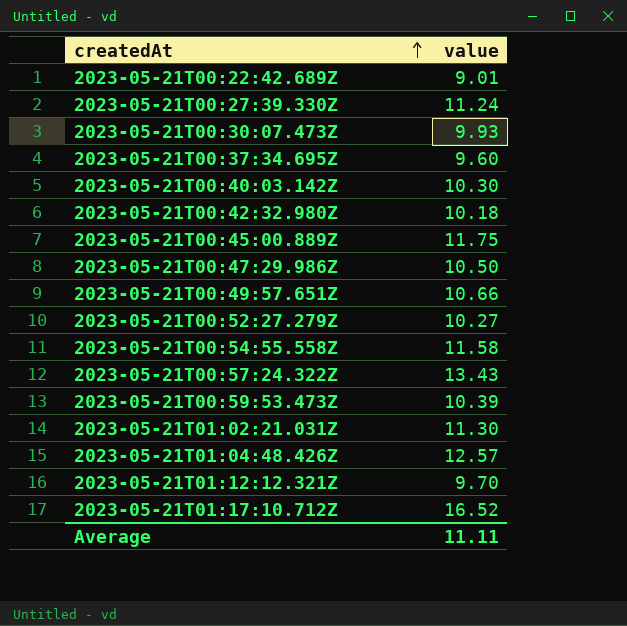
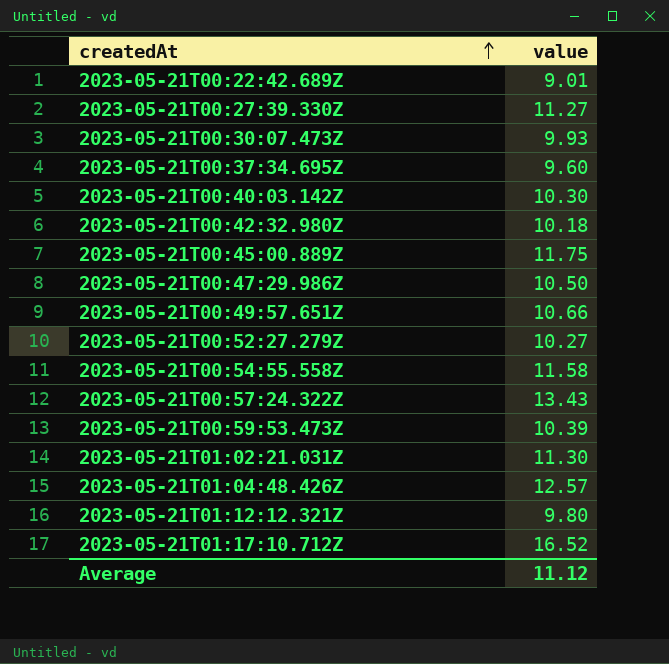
2023-05-21T00:27:39.330Z | value: 11.24 -> 11.27
2023-05-21T01:12:12.321Z | value: 9.70 -> 9.80
Average | value: 11.11 -> 11.12

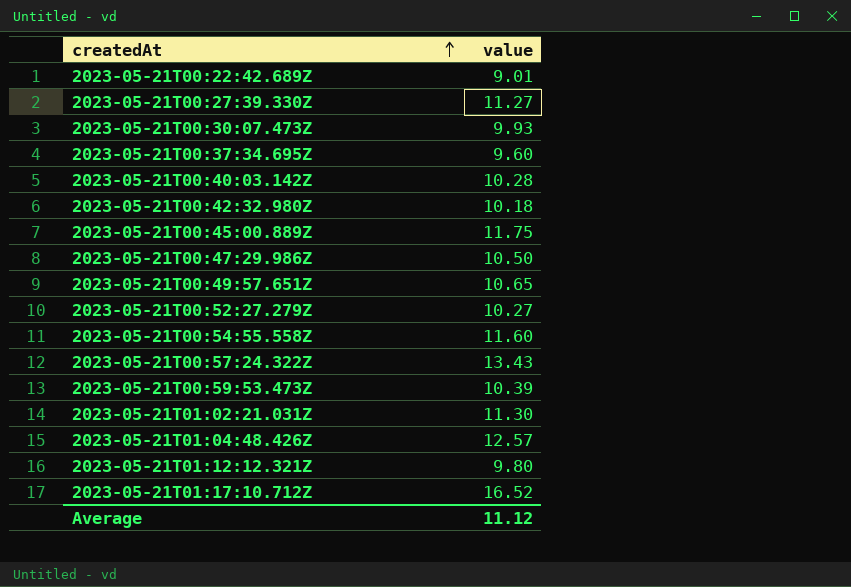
2023-05-21T00:40:03.142Z | value: 10.30 -> 10.28
2023-05-21T00:49:57.651Z | value: 10.66 -> 10.65
2023-05-21T00:54:55.558Z | value: 11.58 -> 11.60

